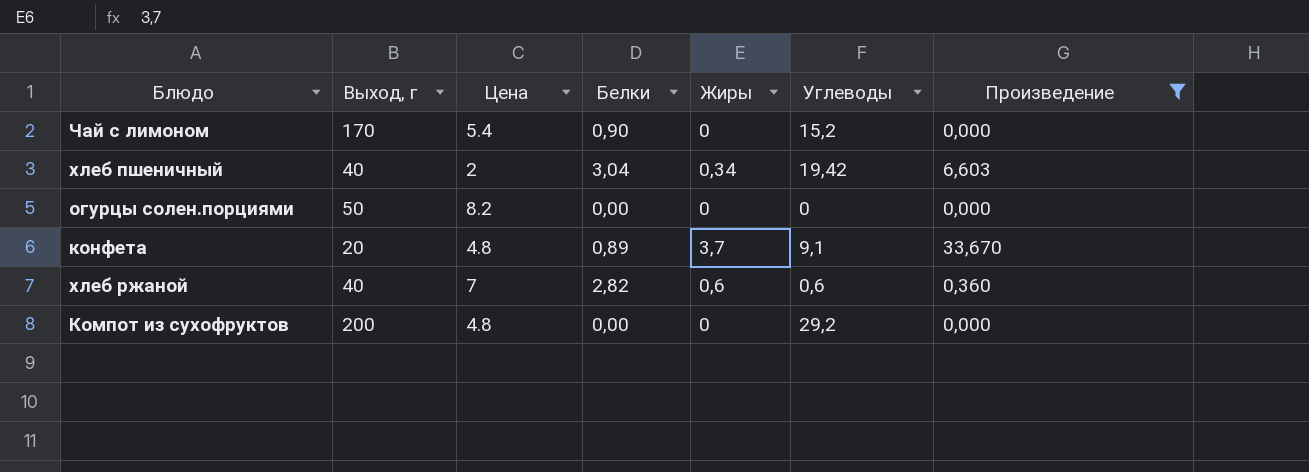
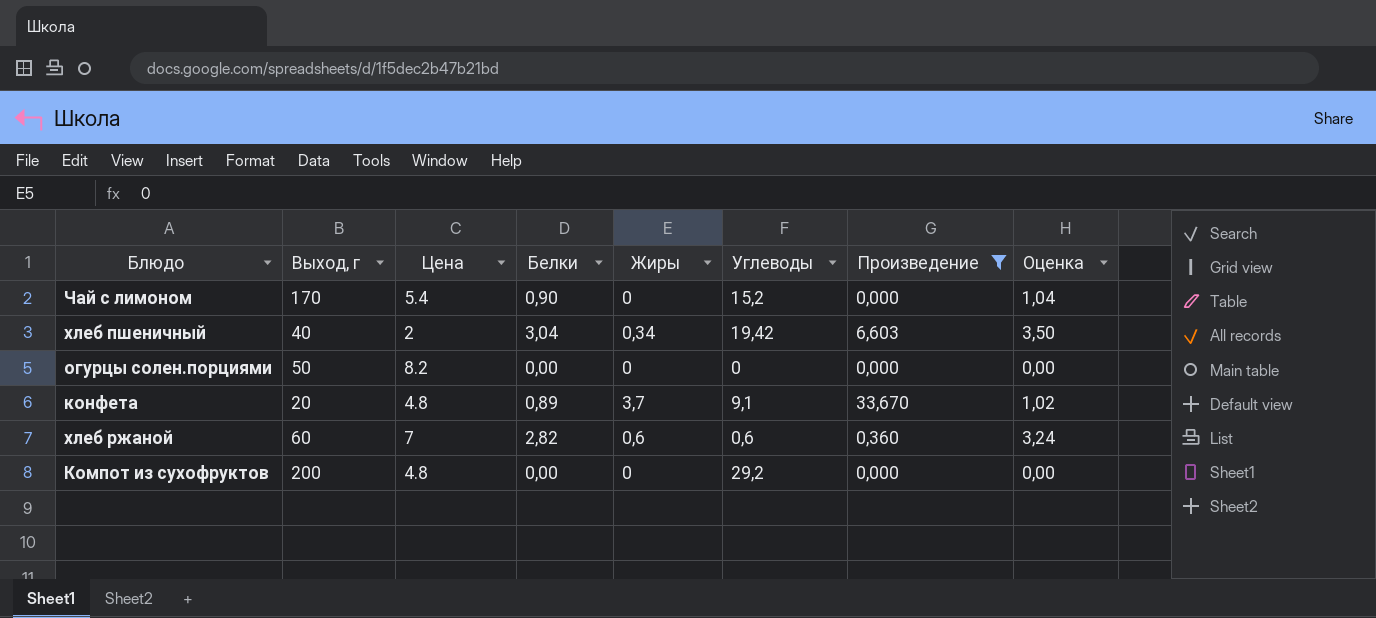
column Оценка | formula: none -> [Белки] * 1,15
хлеб ржаной | Выход, г: 40 -> 60

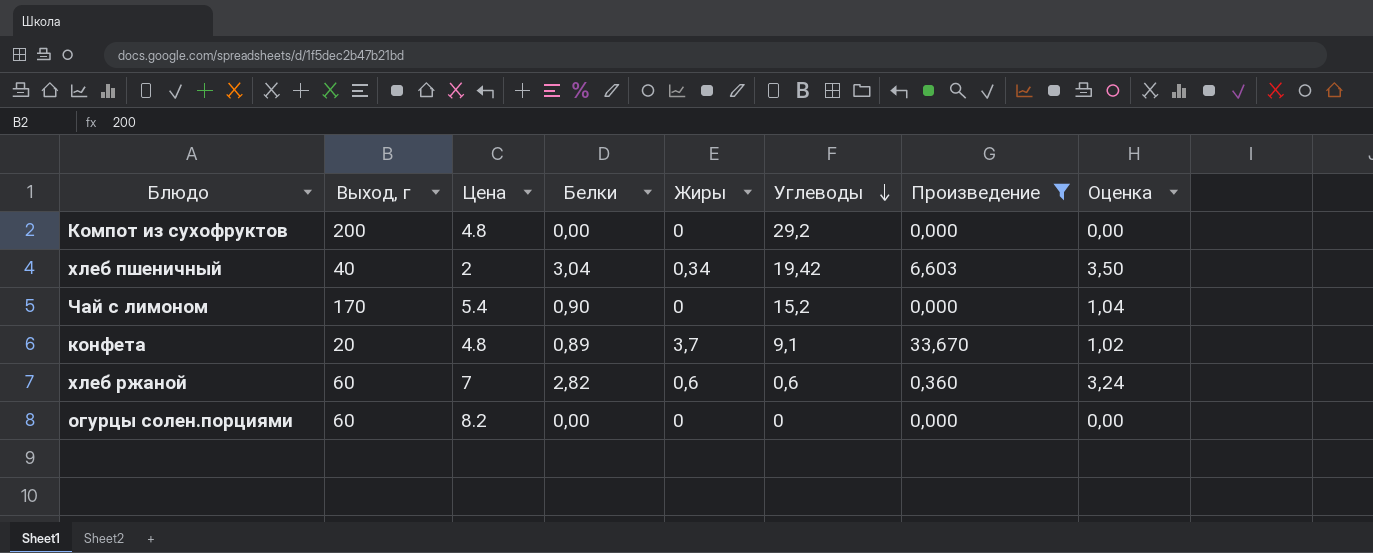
row order: none -> Углеводы descending
огурцы солен.порциями | Выход, г: 50 -> 60

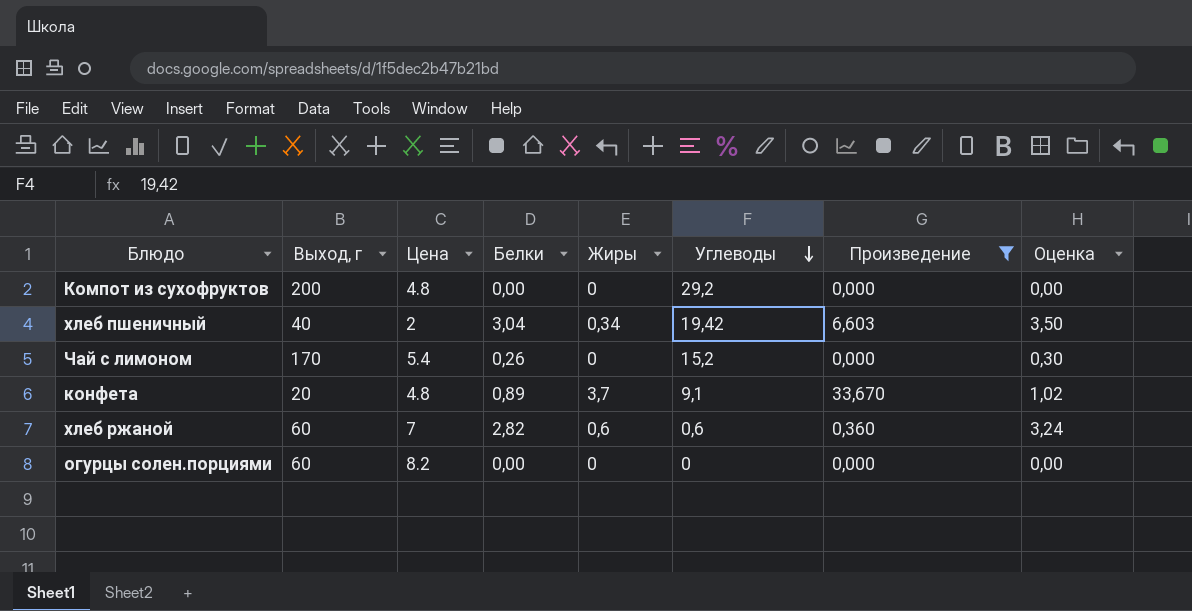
Чай с лимоном | Белки: 0,90 -> 0,26
Чай с лимоном | Оценка: 1,04 -> 0,30

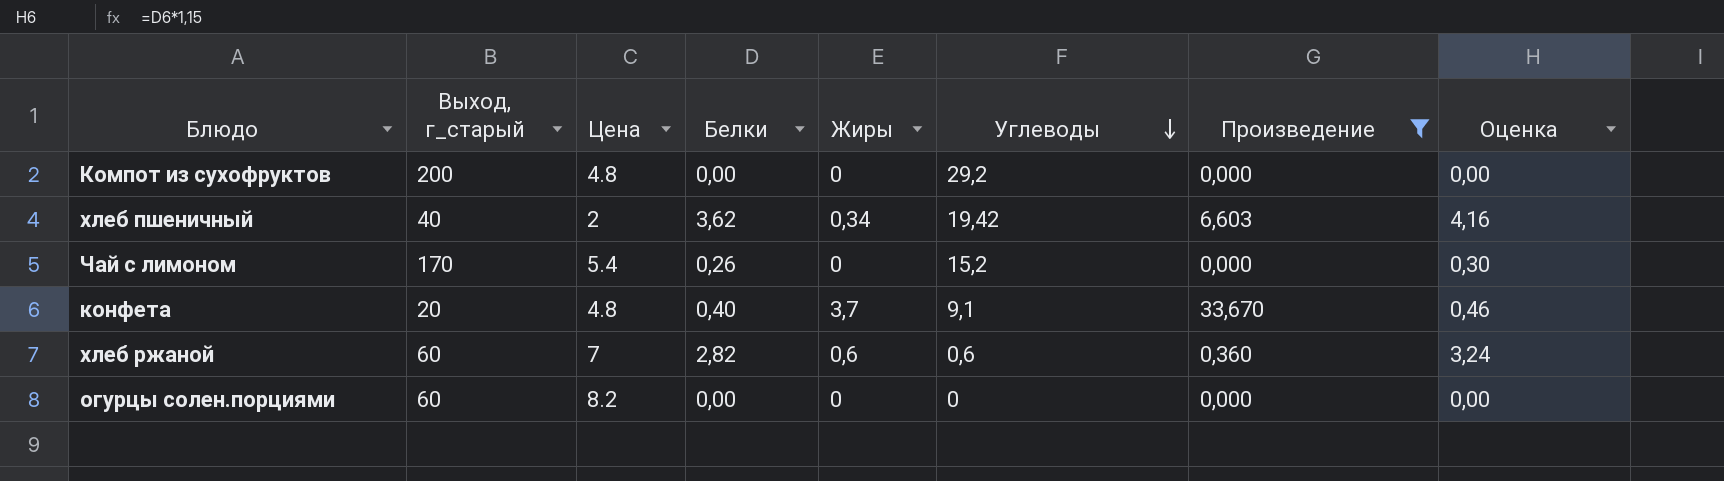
column name: Выход, г -> Выход, г_старый
хлеб пшеничный | Белки: 3,04 -> 3,62
хлеб пшеничный | Оценка: 3,50 -> 4,16
конфета | Белки: 0,89 -> 0,40
конфета | Оценка: 1,02 -> 0,46

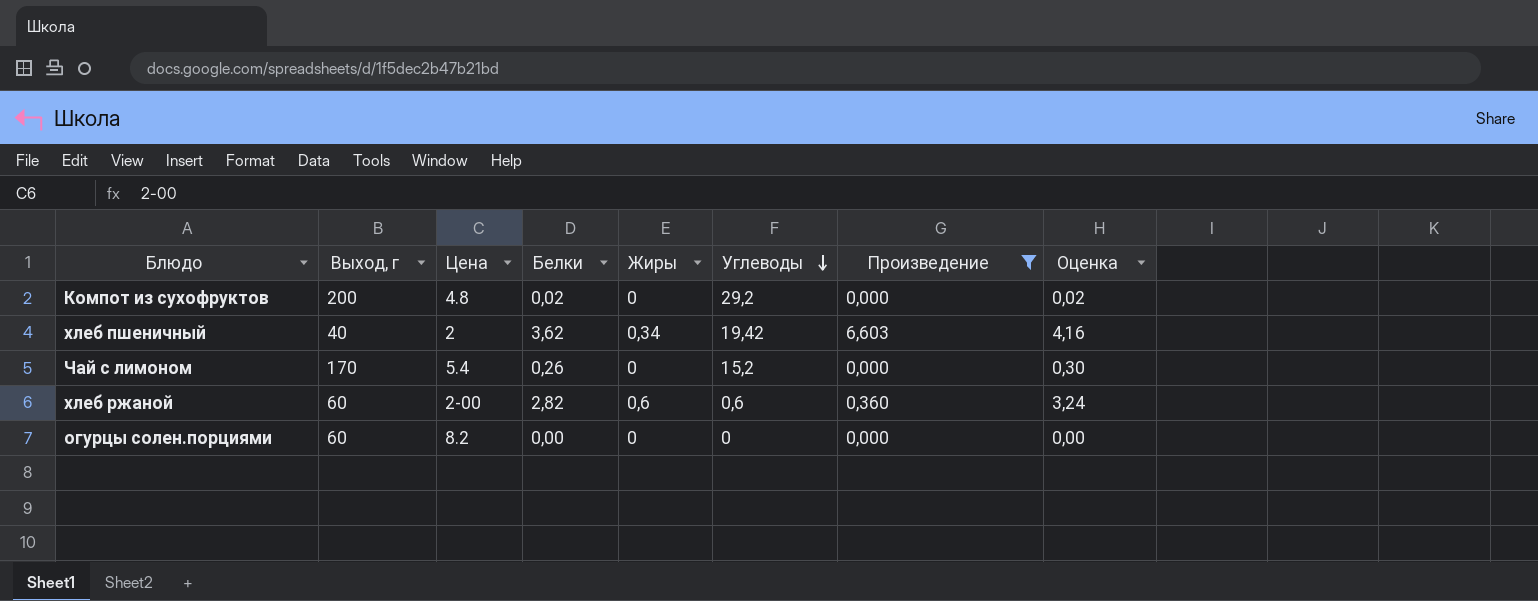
column name: Выход, г_старый -> Выход, г
row конфета: 20 | 4.8 | 0,40 | 3,7 | 9,1 | 33,670 | 0,46 -> none
Компот из сухофруктов | Белки: 0,00 -> 0,02
Компот из сухофруктов | Оценка: 0,00 -> 0,02
хлеб ржаной | Цена: 7 -> 2-00

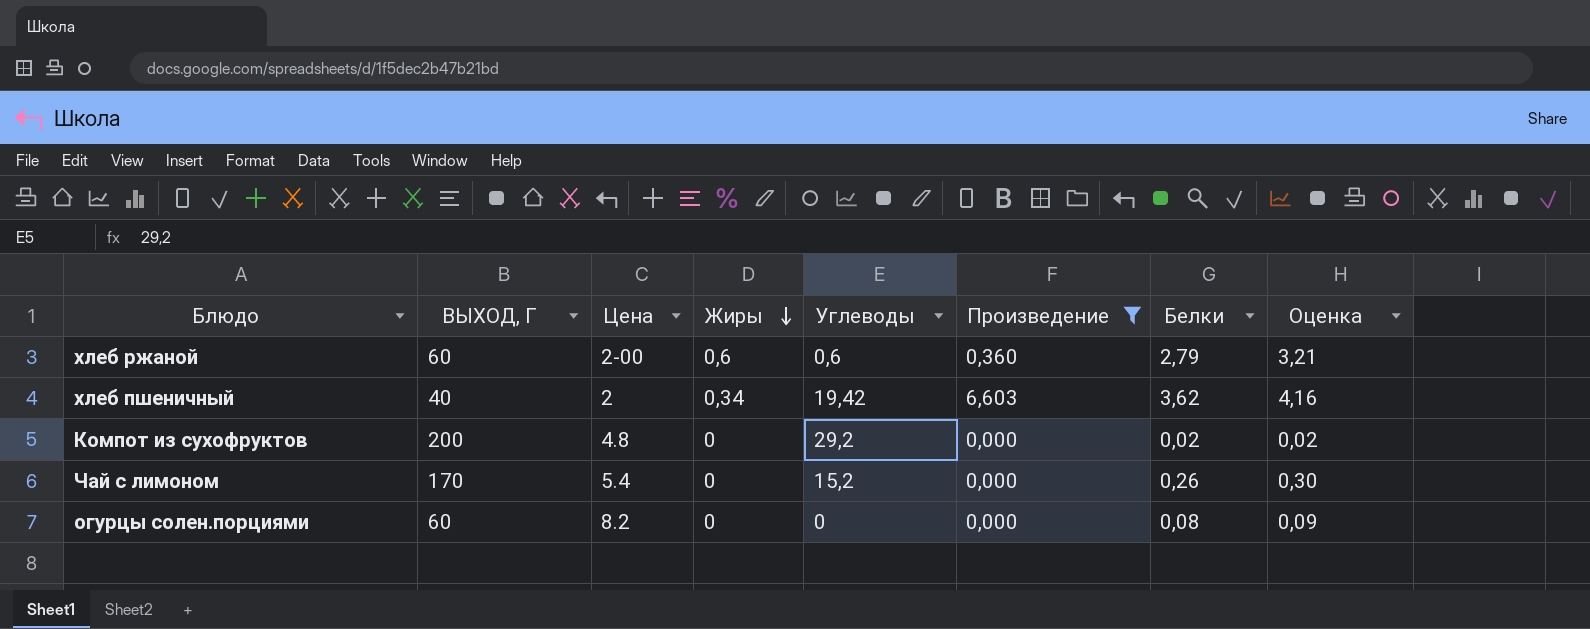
row order: Углеводы descending -> Жиры descending
column name: Выход, г -> ВЫХОД, Г
column Белки | position: 4 -> 7
хлеб ржаной | Белки: 2,82 -> 2,79
хлеб ржаной | Оценка: 3,24 -> 3,21
огурцы солен.порциями | Белки: 0,00 -> 0,08
огурцы солен.порциями | Оценка: 0,00 -> 0,09

